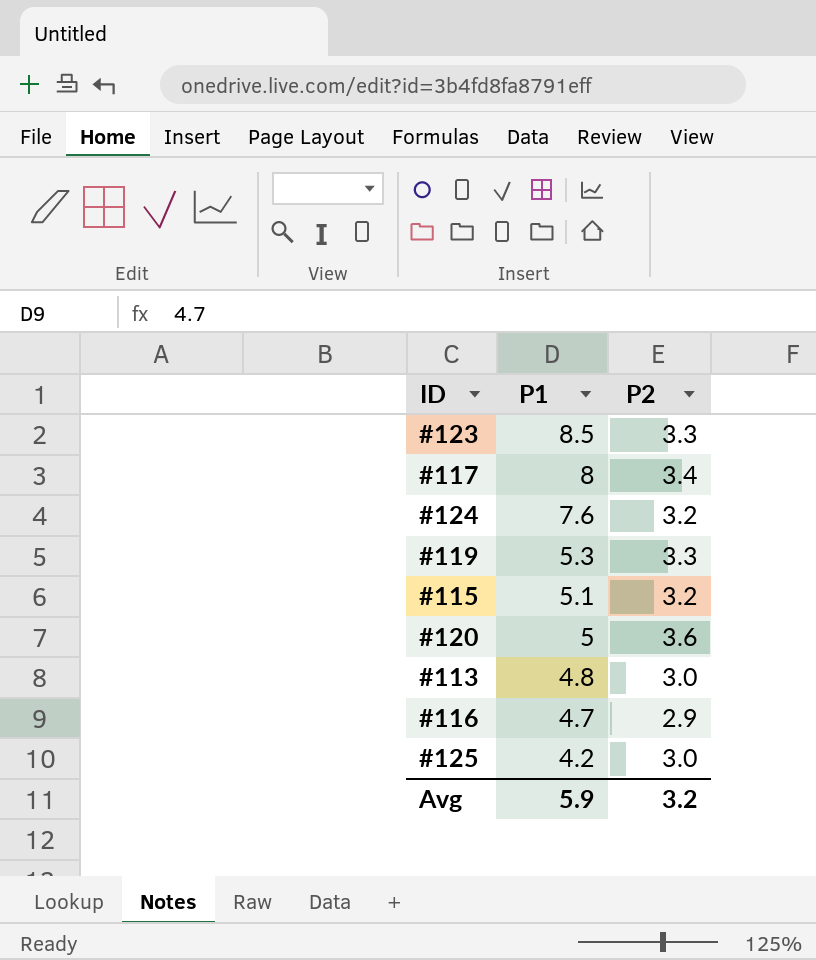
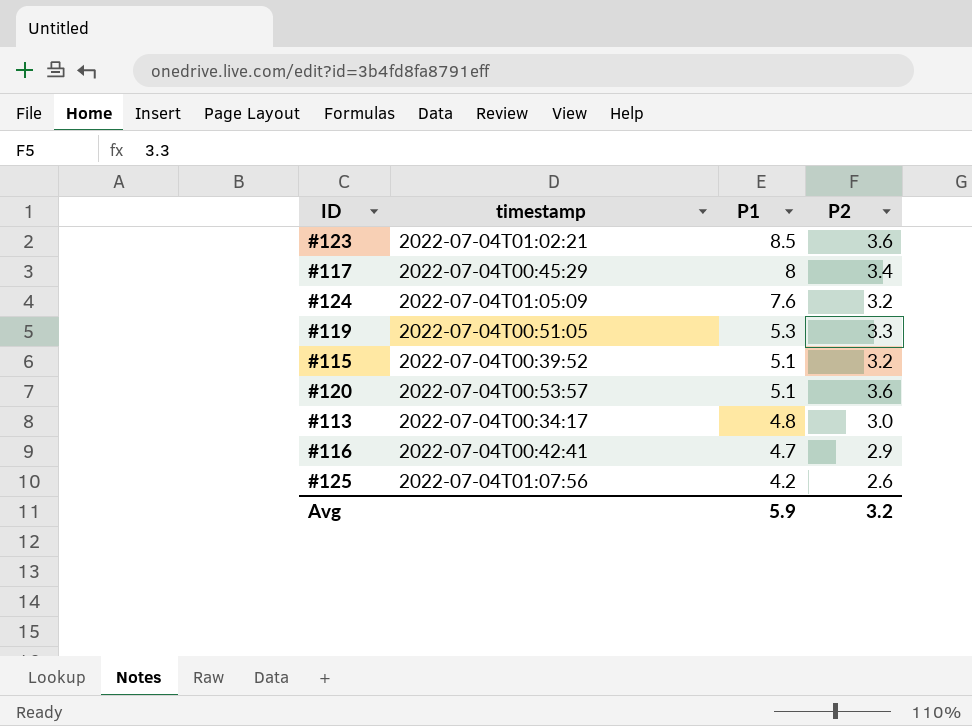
column timestamp | position: none -> 2
#123 | P2: 3.3 -> 3.6
#120 | P1: 5 -> 5.1
#125 | P2: 3.0 -> 2.6

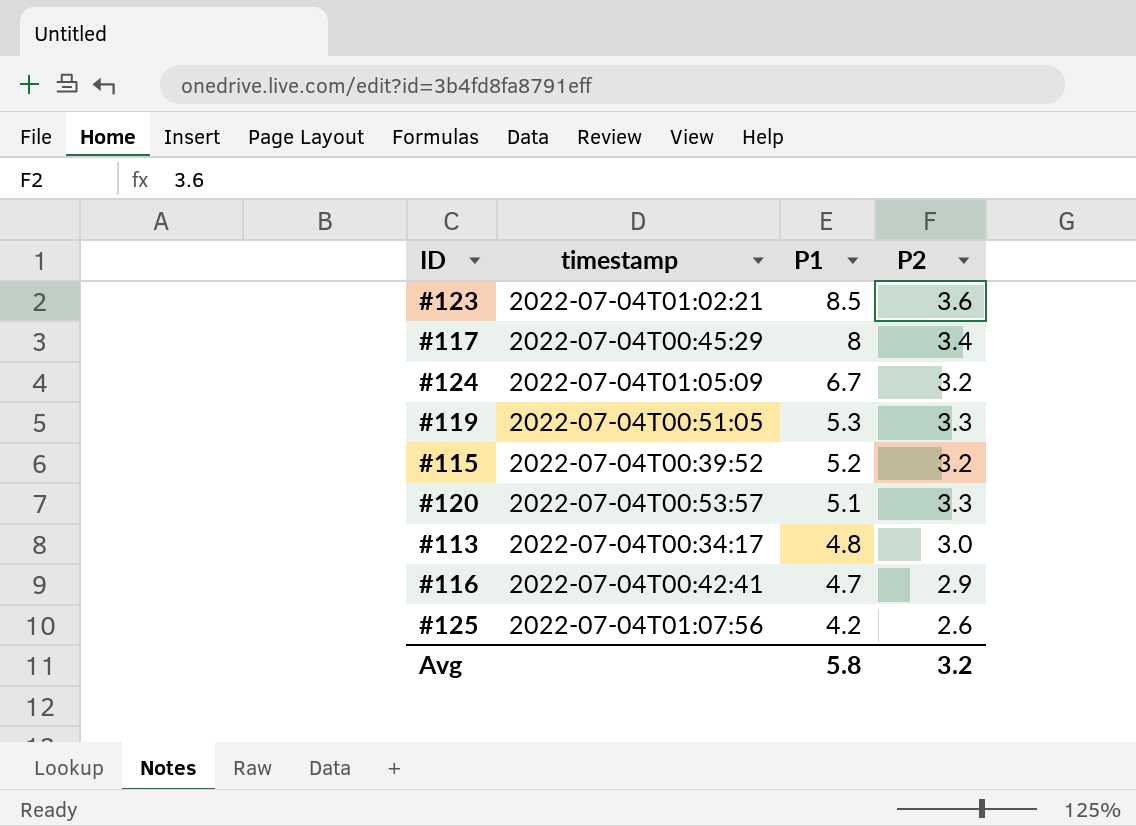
#124 | P1: 7.6 -> 6.7
#115 | P1: 5.1 -> 5.2
#120 | P2: 3.6 -> 3.3
Avg | P1: 5.9 -> 5.8

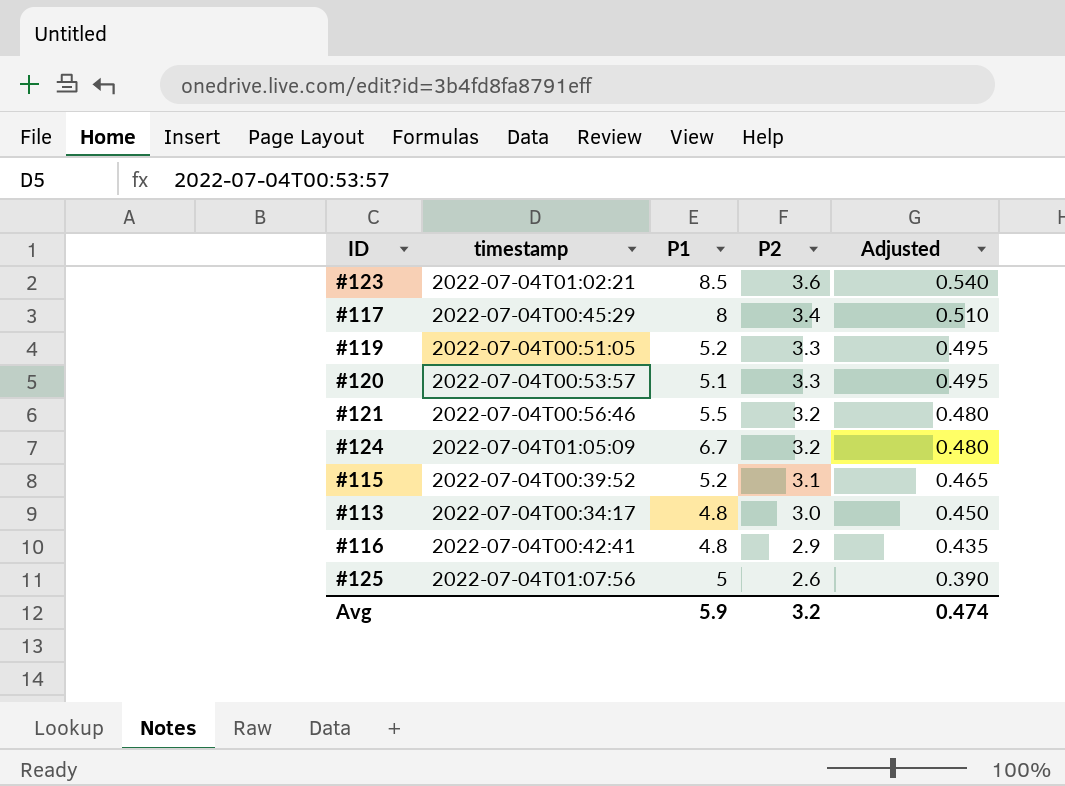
row order: P1 descending -> P2 descending
column Adjusted | formula: none -> [P2] * 0.15
#119 | P1: 5.3 -> 5.2
row #121: none -> 2022-07-04T00:56:46 | 5.5 | 3.2 | 0.480
#115 | P2: 3.2 -> 3.1
#116 | P1: 4.7 -> 4.8
#125 | P1: 4.2 -> 5
Avg | P1: 5.8 -> 5.9

